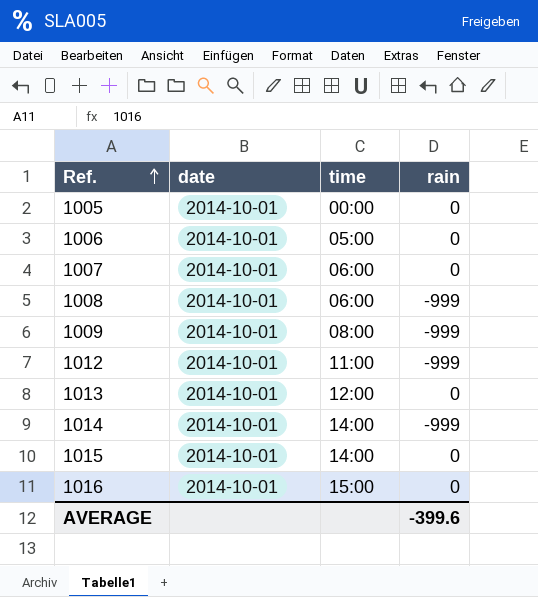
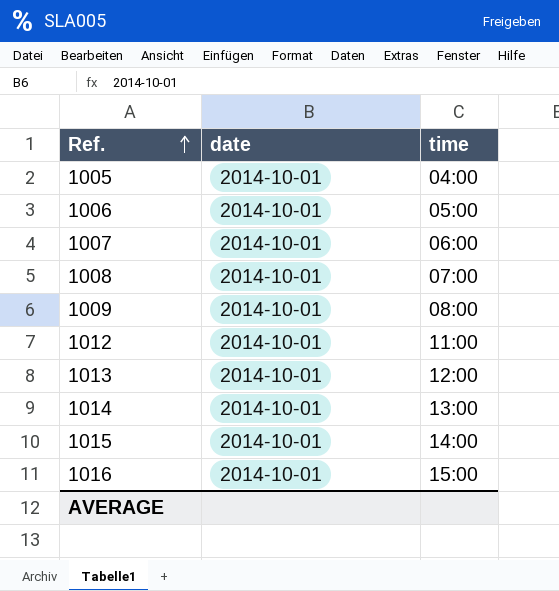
column rain | position: 4 -> none
1005 | time: 00:00 -> 04:00
1008 | time: 06:00 -> 07:00
1014 | time: 14:00 -> 13:00

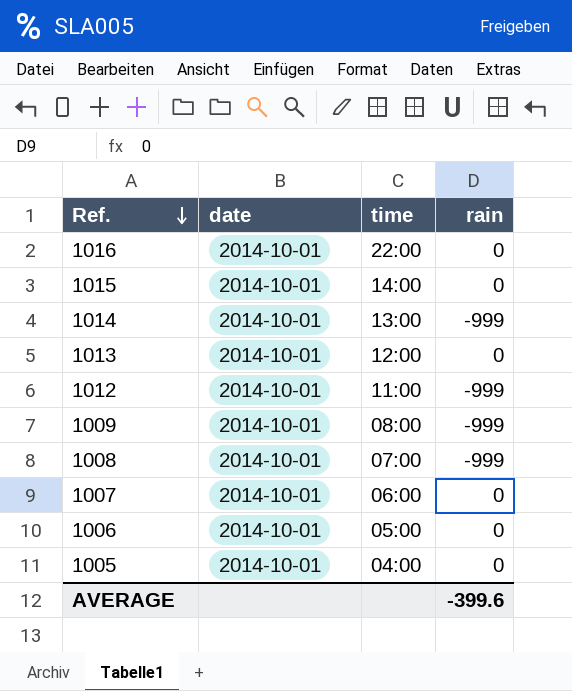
row order: Ref. ascending -> Ref. descending
column rain | position: none -> 4
1016 | time: 15:00 -> 22:00

